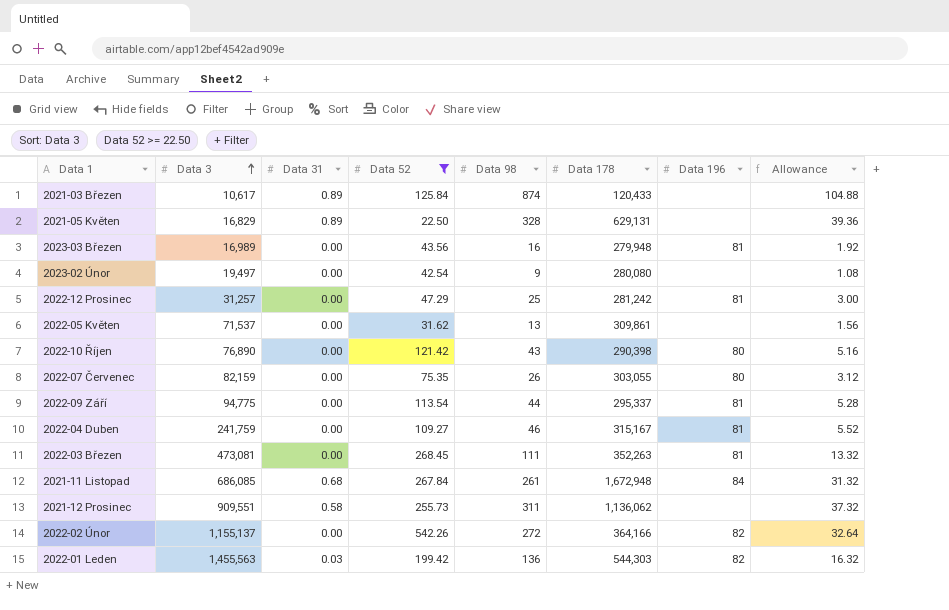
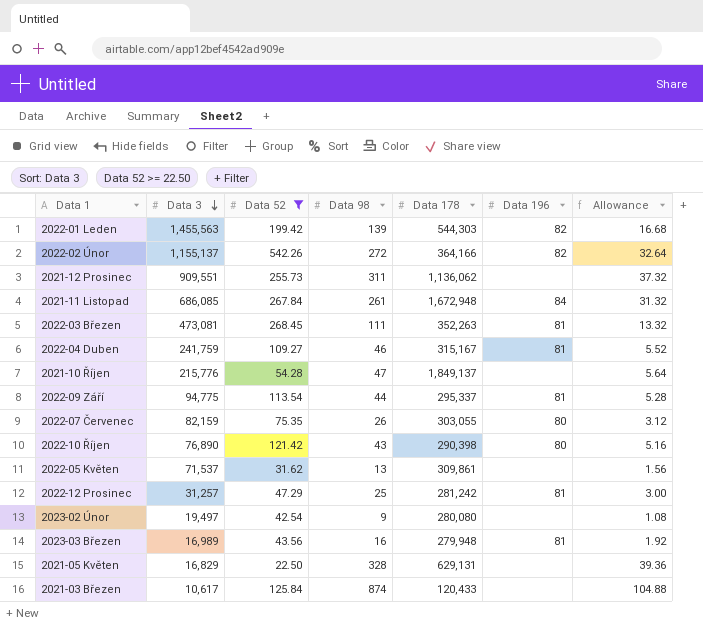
row order: Data 3 ascending -> Data 3 descending
column Data 31 | position: 3 -> none
2022-01 Leden | Data 98: 136 -> 139
2022-01 Leden | Allowance: 16.32 -> 16.68
row 2021-10 Říjen: none -> 215,776 | 54.28 | 47 | 1,849,137 | none | 5.64

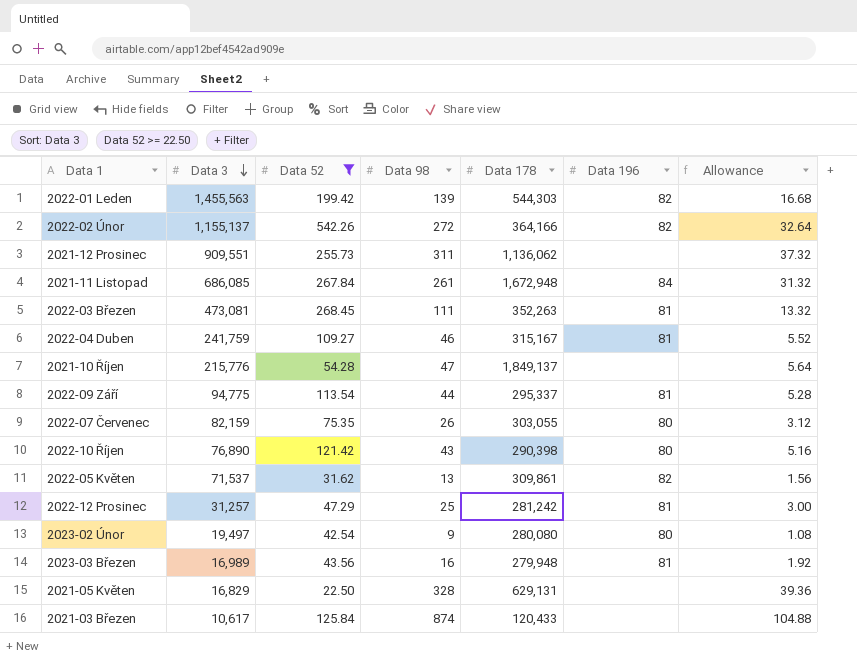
2022-05 Květen | Data 196: none -> 82
2023-02 Únor | Data 196: none -> 80

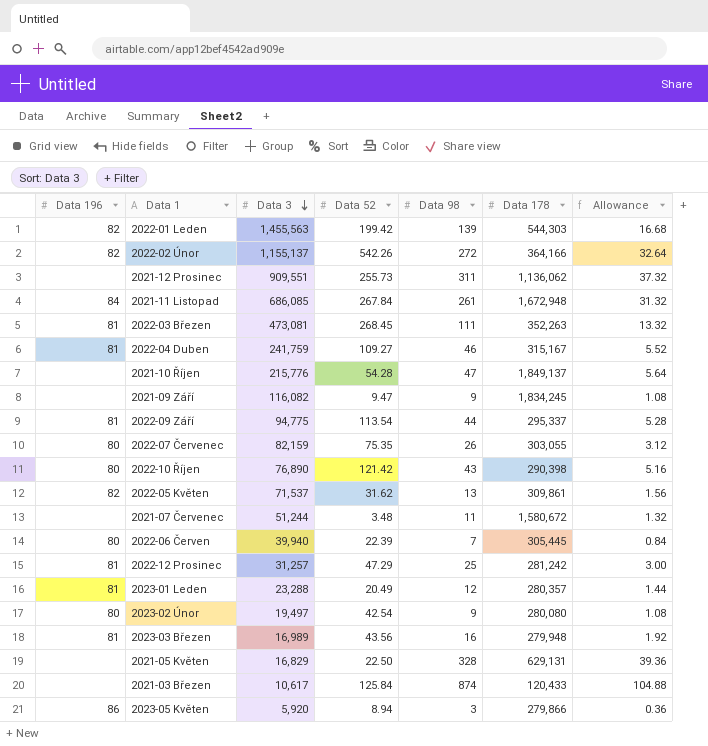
filter: Data 52 >= 22.50 -> none
column Data 196 | position: 6 -> 1

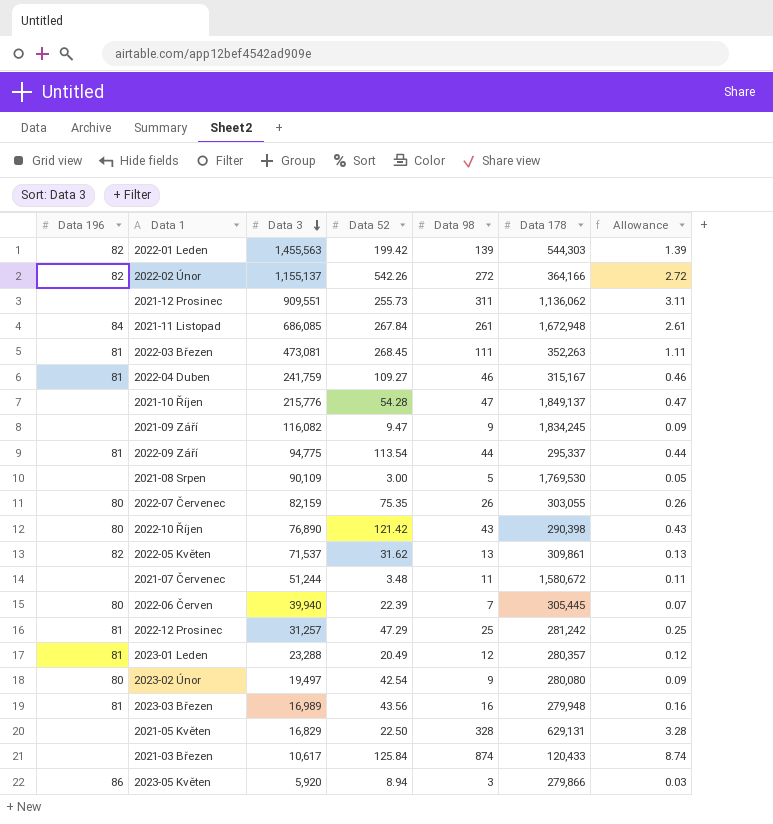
column Allowance | formula: [Data 98] * 0.12 -> [Data 98] * 0.01
row 2021-08 Srpen: none -> none | 90,109 | 3.00 | 5 | 1,769,530 | 0.05

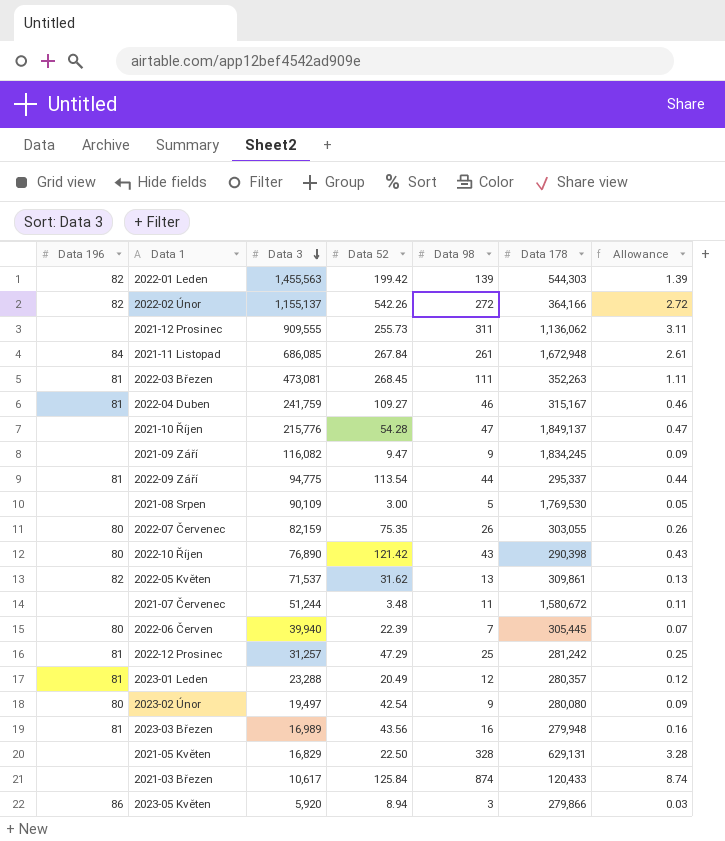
2021-12 Prosinec | Data 3: 909,551 -> 909,555

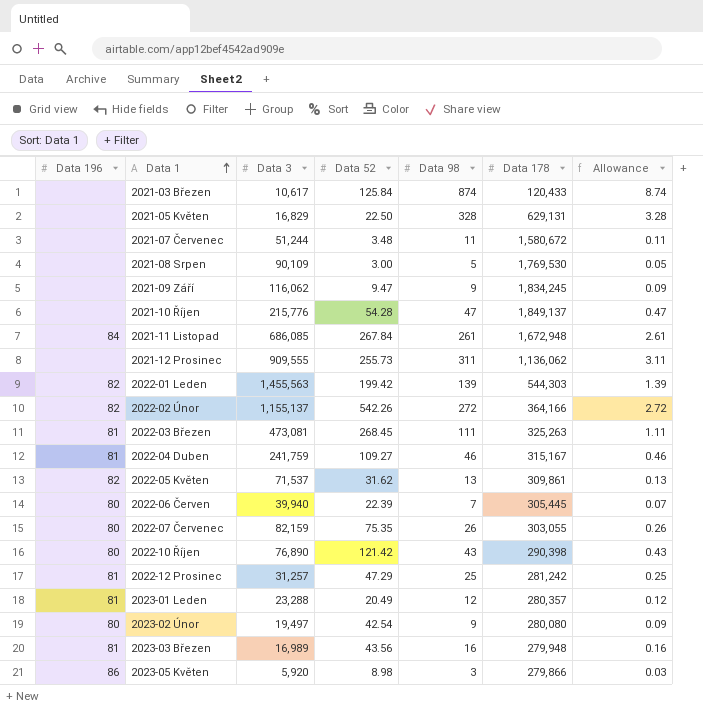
row order: Data 3 descending -> Data 1 ascending
row 2022-09 Září: 81 | 94,775 | 113.54 | 44 | 295,337 | 0.44 -> none
2021-09 Září | Data 3: 116,082 -> 116,062
2022-03 Březen | Data 178: 352,263 -> 325,263
2023-05 Květen | Data 52: 8.94 -> 8.98

